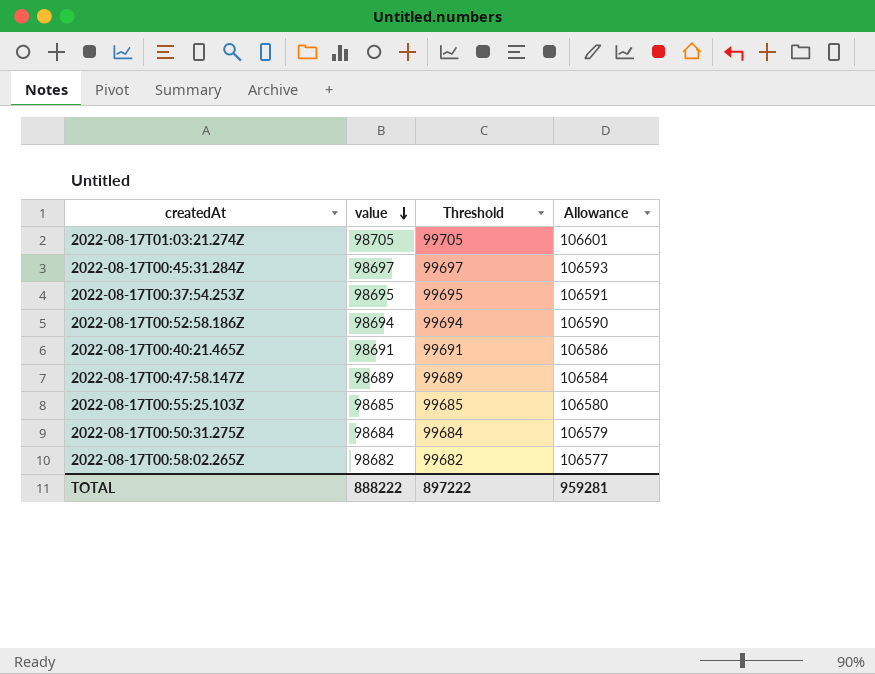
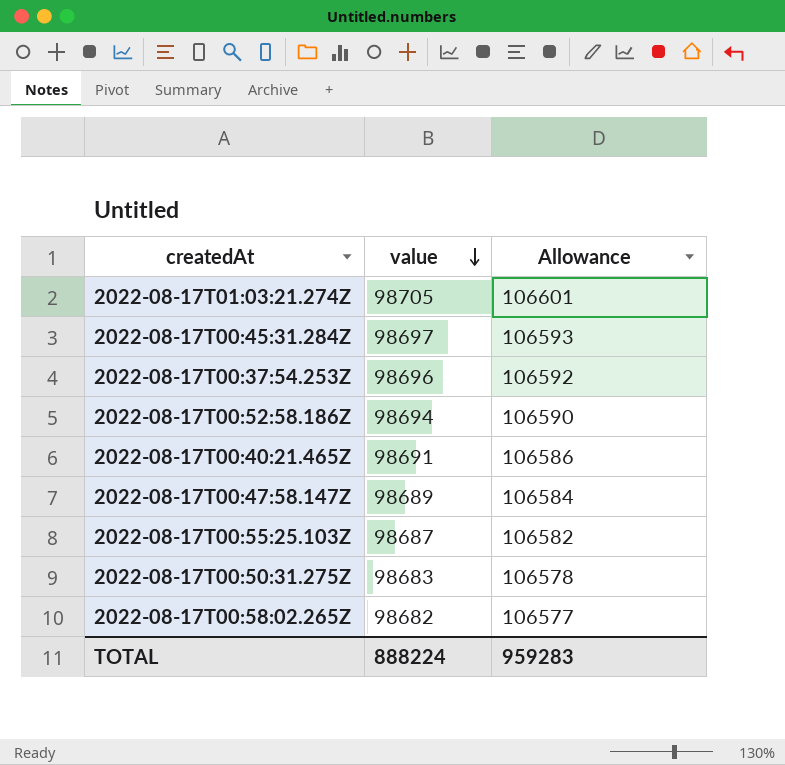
column Threshold | formula: [value] + 1000 -> none
2022-08-17T00:37:54.253Z | value: 98695 -> 98696
2022-08-17T00:37:54.253Z | Allowance: 106591 -> 106592
2022-08-17T00:55:25.103Z | value: 98685 -> 98687
2022-08-17T00:55:25.103Z | Allowance: 106580 -> 106582
2022-08-17T00:50:31.275Z | value: 98684 -> 98683
2022-08-17T00:50:31.275Z | Allowance: 106579 -> 106578
TOTAL | value: 888222 -> 888224
TOTAL | Allowance: 959281 -> 959283

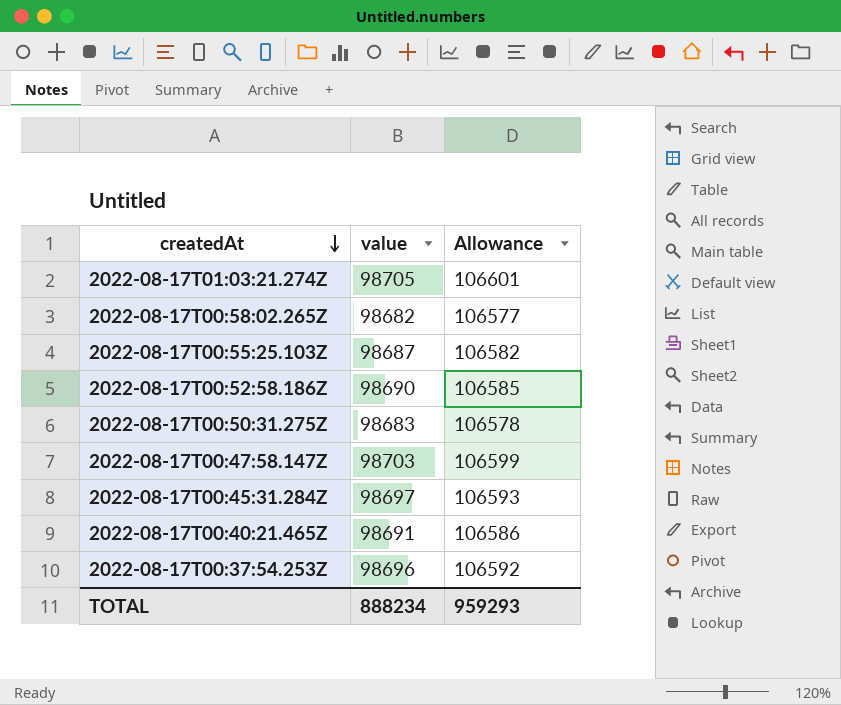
row order: value descending -> createdAt descending
2022-08-17T00:52:58.186Z | value: 98694 -> 98690
2022-08-17T00:52:58.186Z | Allowance: 106590 -> 106585
2022-08-17T00:47:58.147Z | value: 98689 -> 98703
2022-08-17T00:47:58.147Z | Allowance: 106584 -> 106599
TOTAL | value: 888224 -> 888234
TOTAL | Allowance: 959283 -> 959293

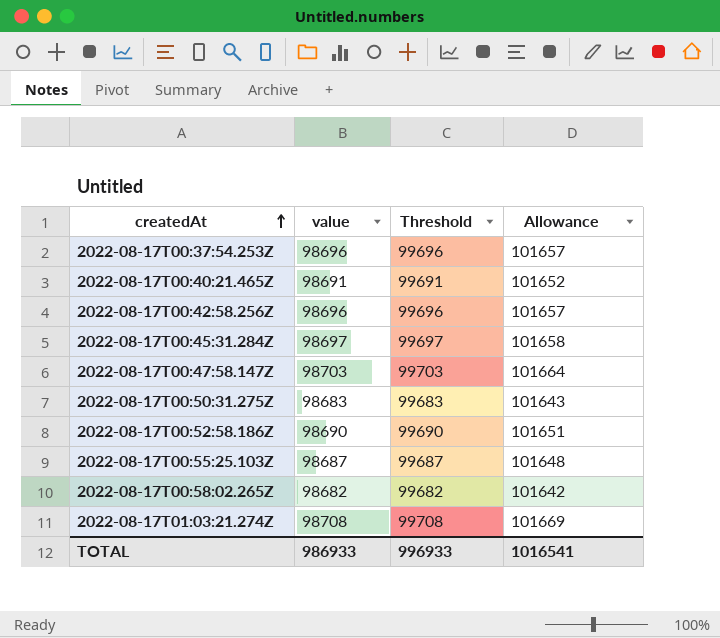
row order: createdAt descending -> createdAt ascending
column Threshold | formula: none -> [value] + 1000
column Allowance | formula: [value] * 1.08 -> [value] * 1.03
row 2022-08-17T00:42:58.256Z: none -> 98696 | 99696 | 101657
2022-08-17T01:03:21.274Z | value: 98705 -> 98708
TOTAL | value: 888234 -> 986933
TOTAL | Allowance: 959293 -> 1016541

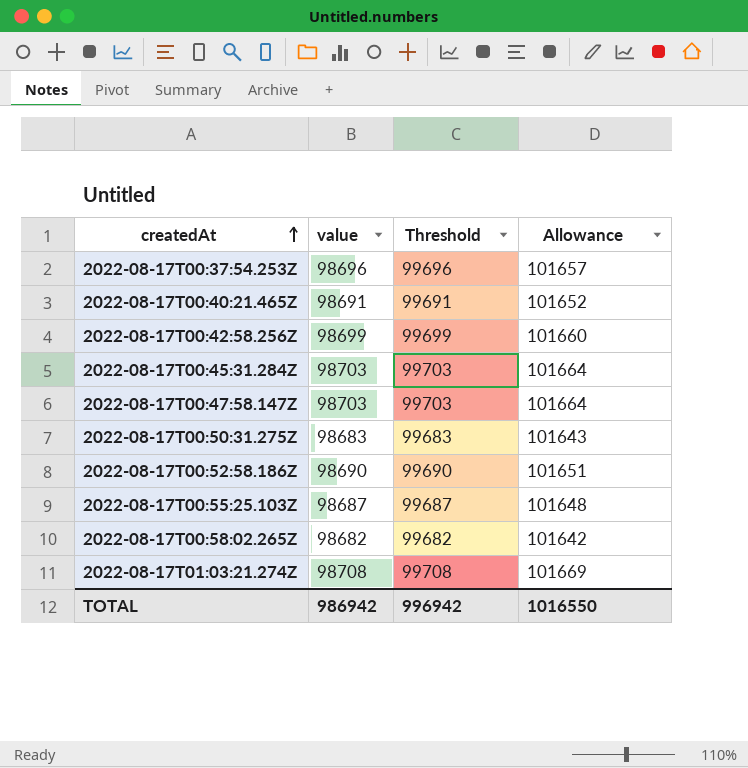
2022-08-17T00:42:58.256Z | value: 98696 -> 98699
2022-08-17T00:42:58.256Z | Threshold: 99696 -> 99699
2022-08-17T00:42:58.256Z | Allowance: 101657 -> 101660
2022-08-17T00:45:31.284Z | value: 98697 -> 98703
2022-08-17T00:45:31.284Z | Threshold: 99697 -> 99703
2022-08-17T00:45:31.284Z | Allowance: 101658 -> 101664
TOTAL | value: 986933 -> 986942
TOTAL | Threshold: 996933 -> 996942
TOTAL | Allowance: 1016541 -> 1016550

